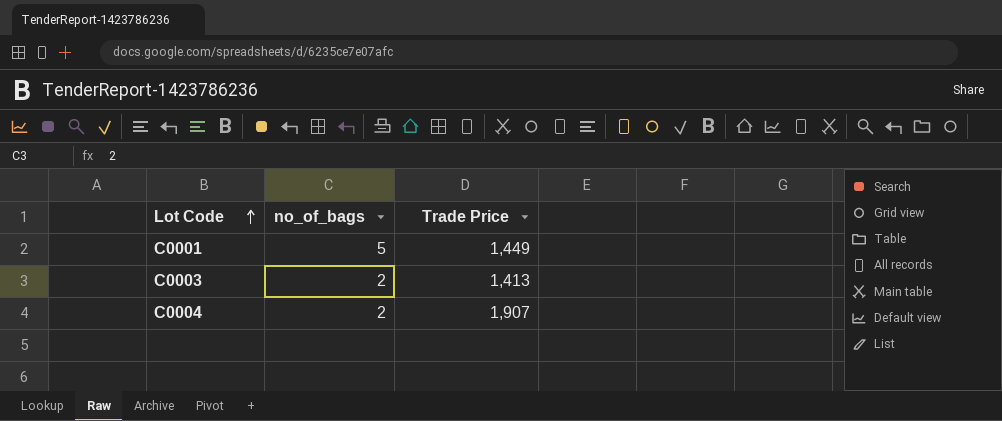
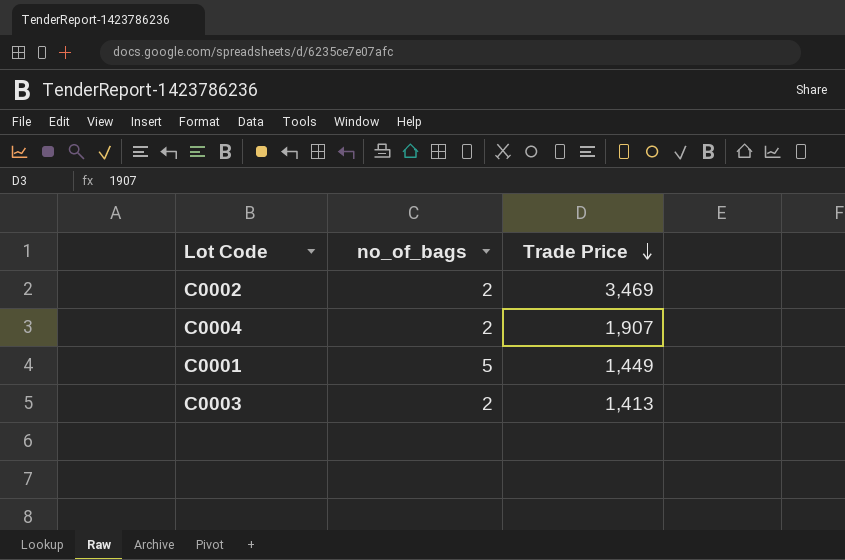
row order: Lot Code ascending -> Trade Price descending
row C0002: none -> 2 | 3,469

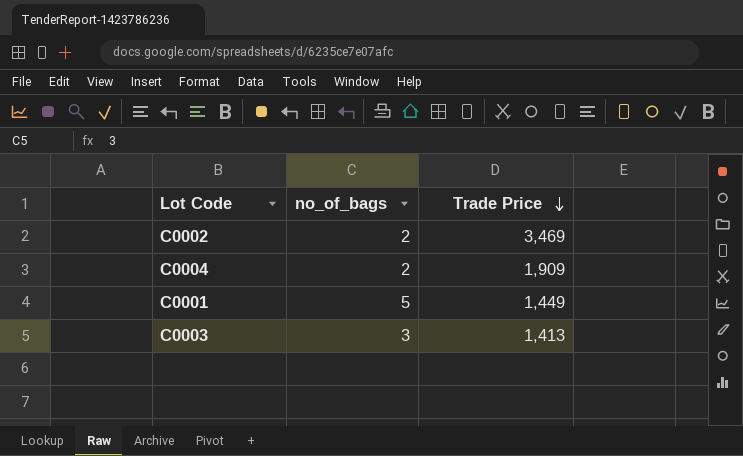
C0004 | Trade Price: 1,907 -> 1,909
C0003 | no_of_bags: 2 -> 3

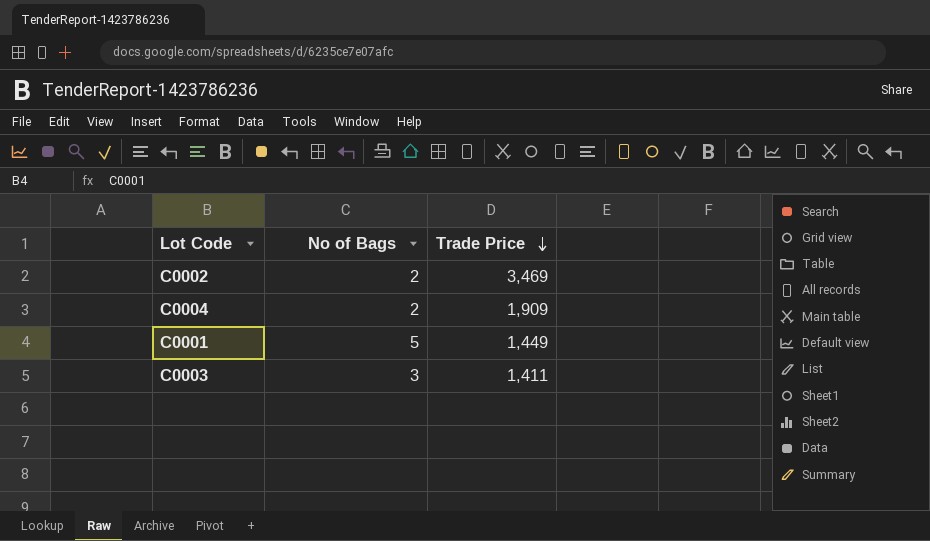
column name: no_of_bags -> No of Bags
C0003 | Trade Price: 1,413 -> 1,411

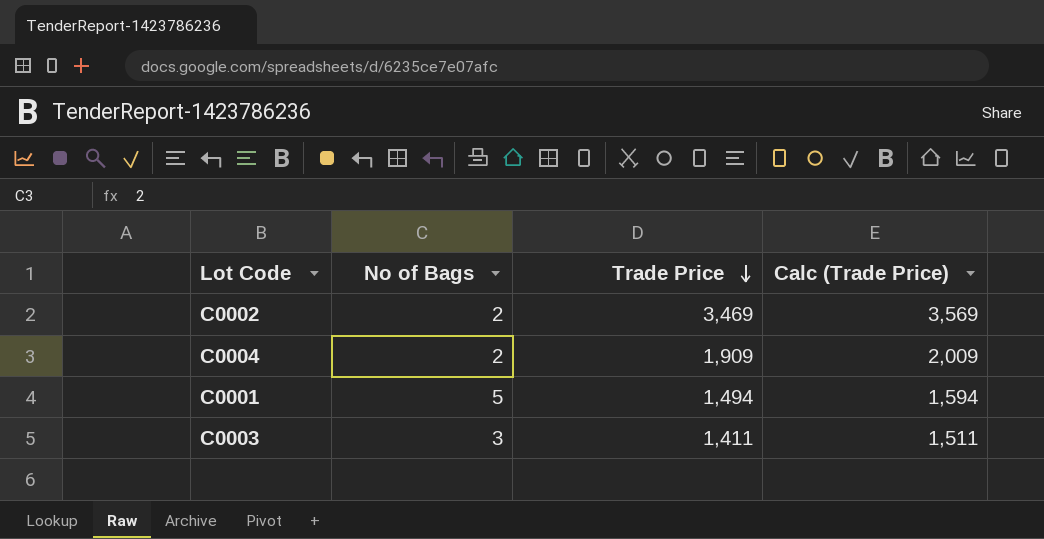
column Calc (Trade Price) | formula: none -> [Trade Price] + 100
C0001 | Trade Price: 1,449 -> 1,494

